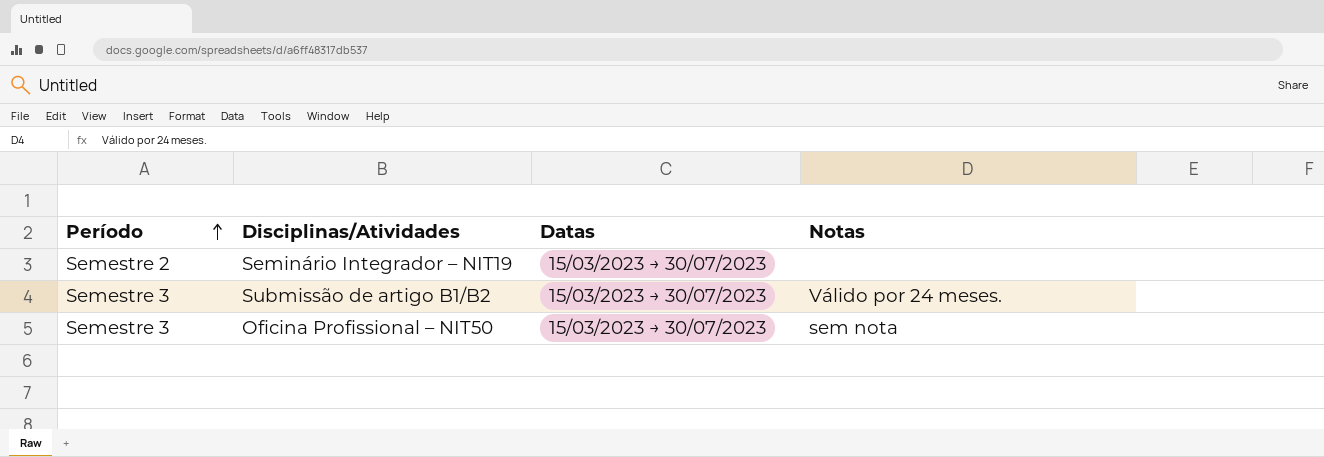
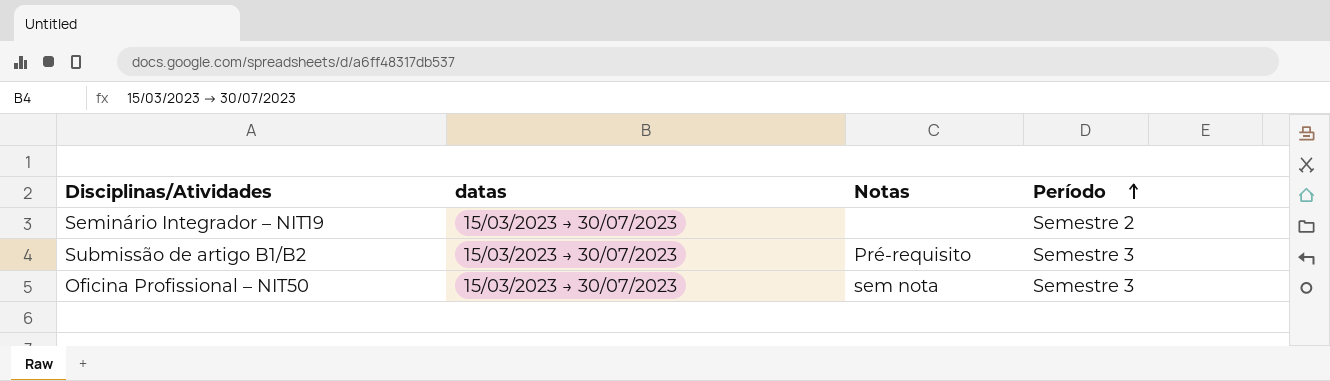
column name: Datas -> datas
column Período | position: 1 -> 4
Submissão de artigo B1/B2 | Notas: Válido por 24 meses. -> Pré-requisito

